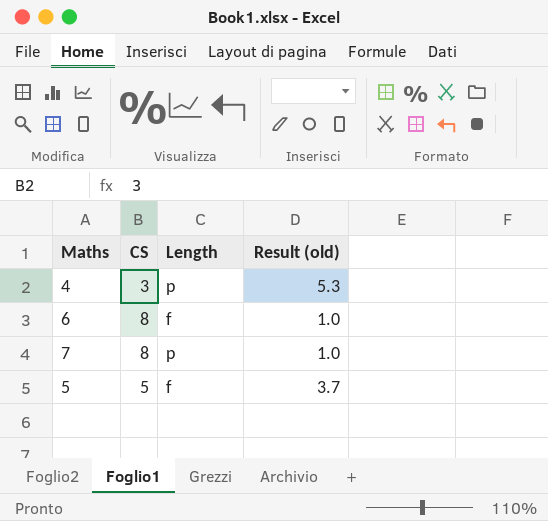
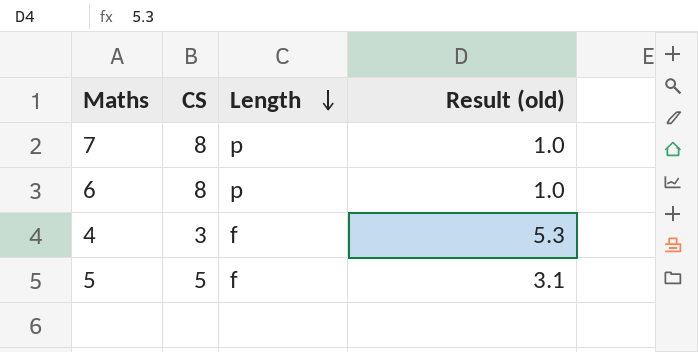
row order: none -> Length descending
6 | Length: f -> p
4 | Length: p -> f
5 | Result (old): 3.7 -> 3.1

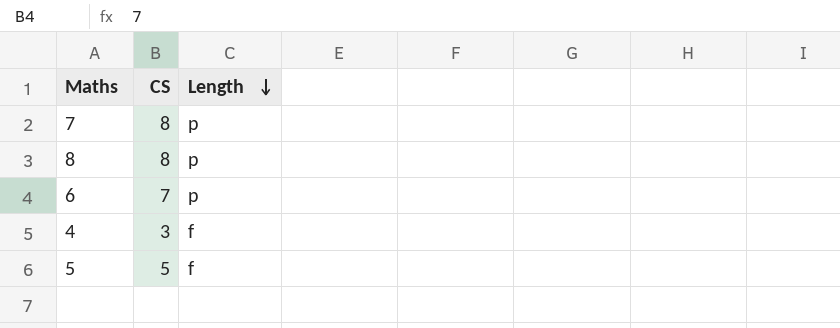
column Result (old) | position: 4 -> none
row 8: none -> 8 | p
6 | CS: 8 -> 7

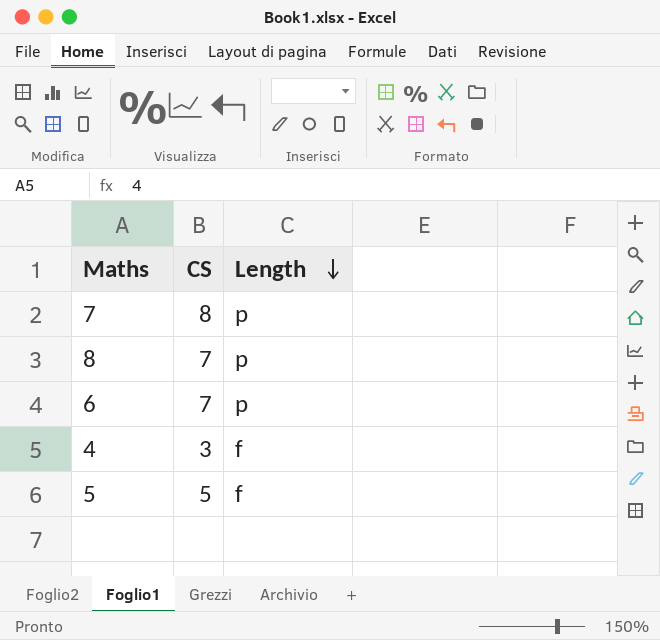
8 | CS: 8 -> 7

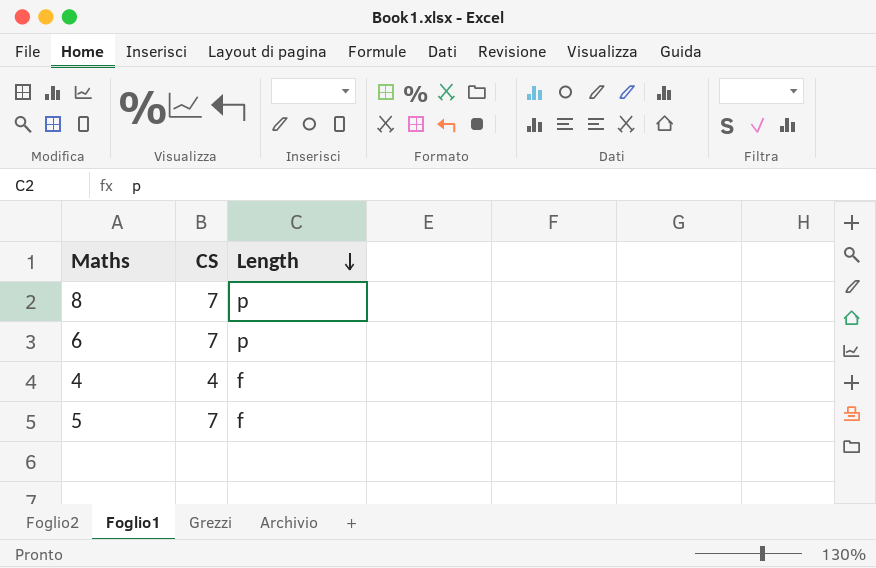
row 7: 8 | p -> none
4 | CS: 3 -> 4
5 | CS: 5 -> 7

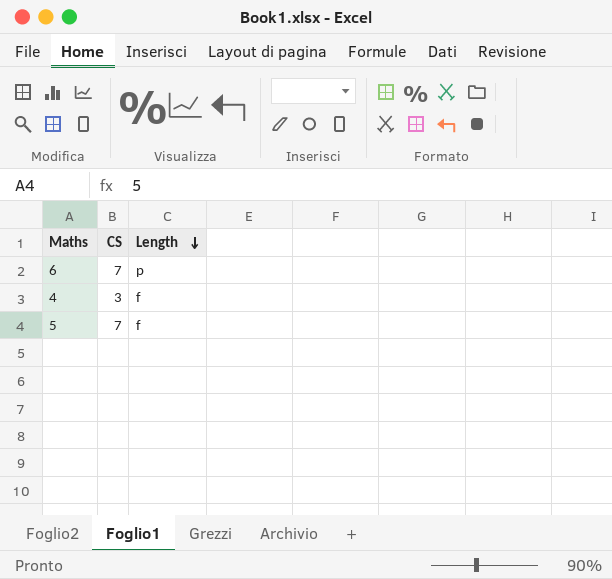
row 8: 7 | p -> none
4 | CS: 4 -> 3

